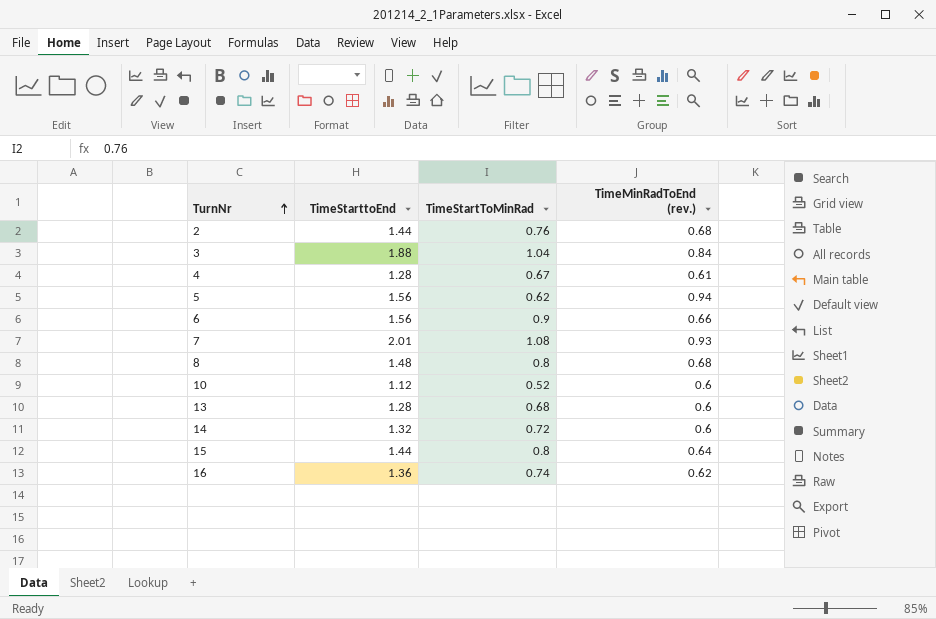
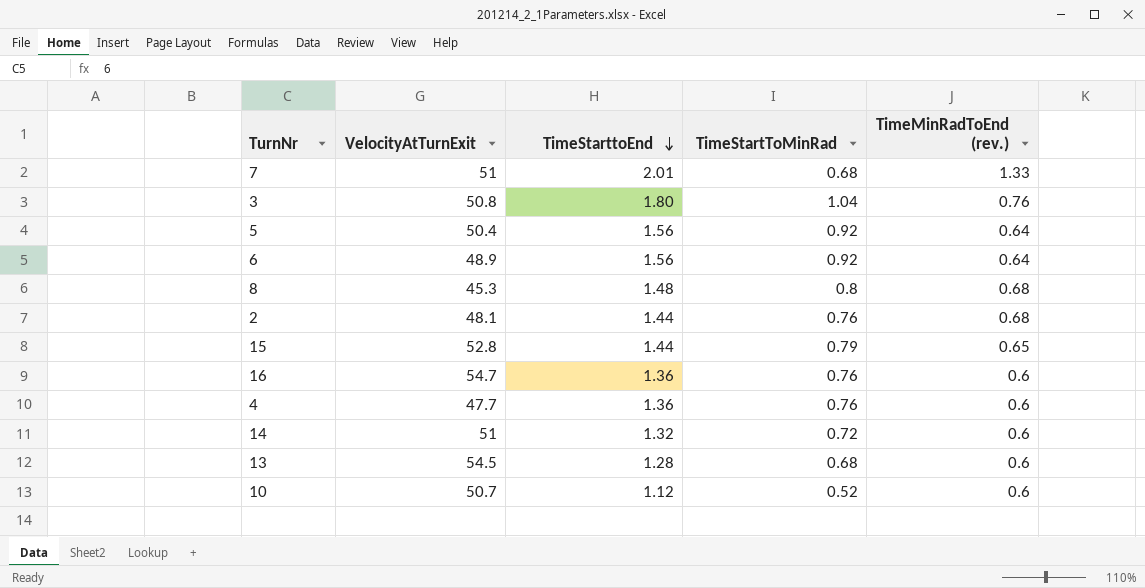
row order: TurnNr ascending -> TimeStarttoEnd descending
column VelocityAtTurnExit | position: none -> 2
7 | TimeStartToMinRad: 1.08 -> 0.68
7 | TimeMinRadToEnd (rev.): 0.93 -> 1.33
3 | TimeStarttoEnd: 1.88 -> 1.80
3 | TimeMinRadToEnd (rev.): 0.84 -> 0.76
5 | TimeStartToMinRad: 0.62 -> 0.92
5 | TimeMinRadToEnd (rev.): 0.94 -> 0.64
6 | TimeStartToMinRad: 0.9 -> 0.92
6 | TimeMinRadToEnd (rev.): 0.66 -> 0.64
15 | TimeStartToMinRad: 0.8 -> 0.79
15 | TimeMinRadToEnd (rev.): 0.64 -> 0.65
16 | TimeStartToMinRad: 0.74 -> 0.76
16 | TimeMinRadToEnd (rev.): 0.62 -> 0.6
4 | TimeStarttoEnd: 1.28 -> 1.36
4 | TimeStartToMinRad: 0.67 -> 0.76
4 | TimeMinRadToEnd (rev.): 0.61 -> 0.6

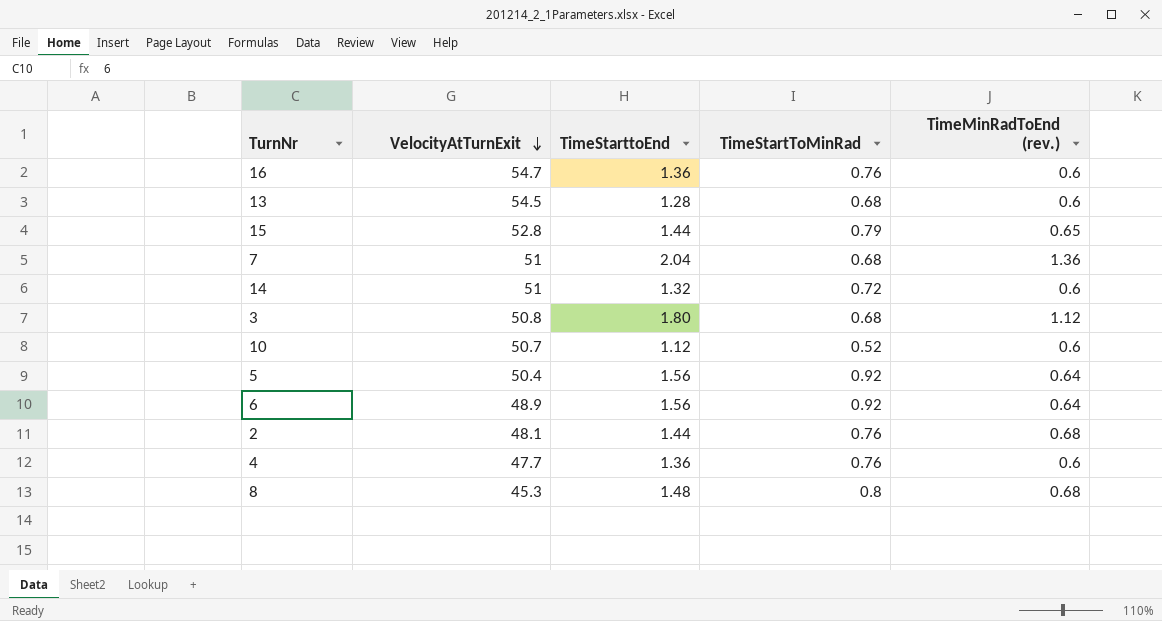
row order: TimeStarttoEnd descending -> VelocityAtTurnExit descending
7 | TimeStarttoEnd: 2.01 -> 2.04
7 | TimeMinRadToEnd (rev.): 1.33 -> 1.36
3 | TimeStartToMinRad: 1.04 -> 0.68
3 | TimeMinRadToEnd (rev.): 0.76 -> 1.12

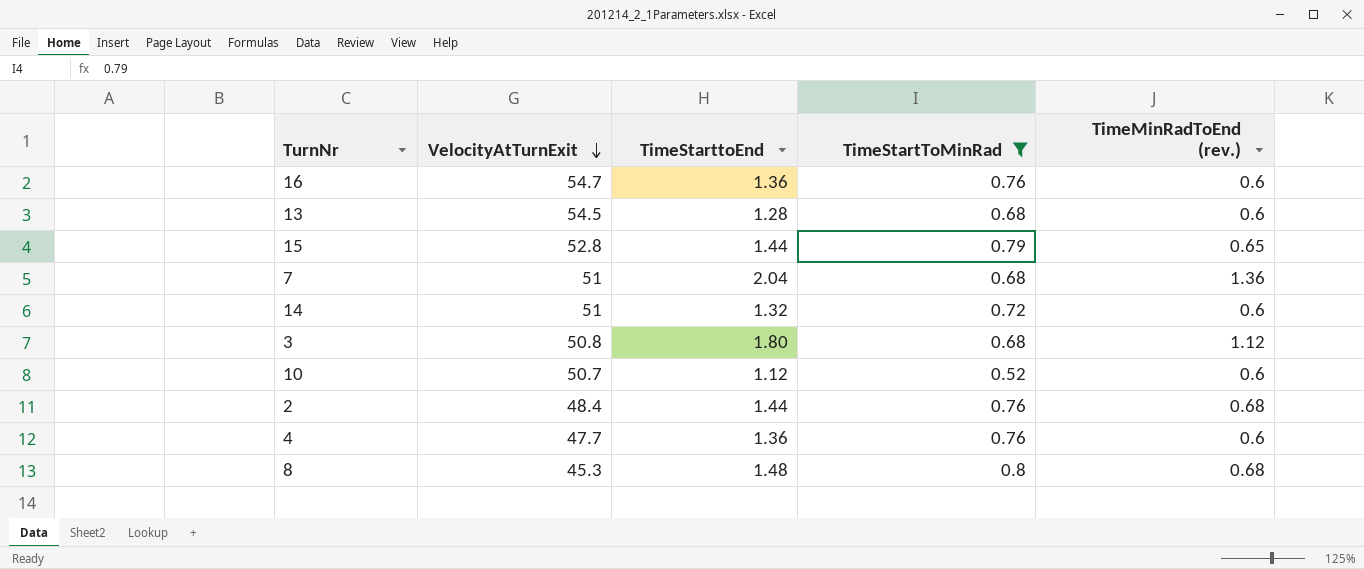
filter: none -> TimeStartToMinRad != 0.92
2 | VelocityAtTurnExit: 48.1 -> 48.4

